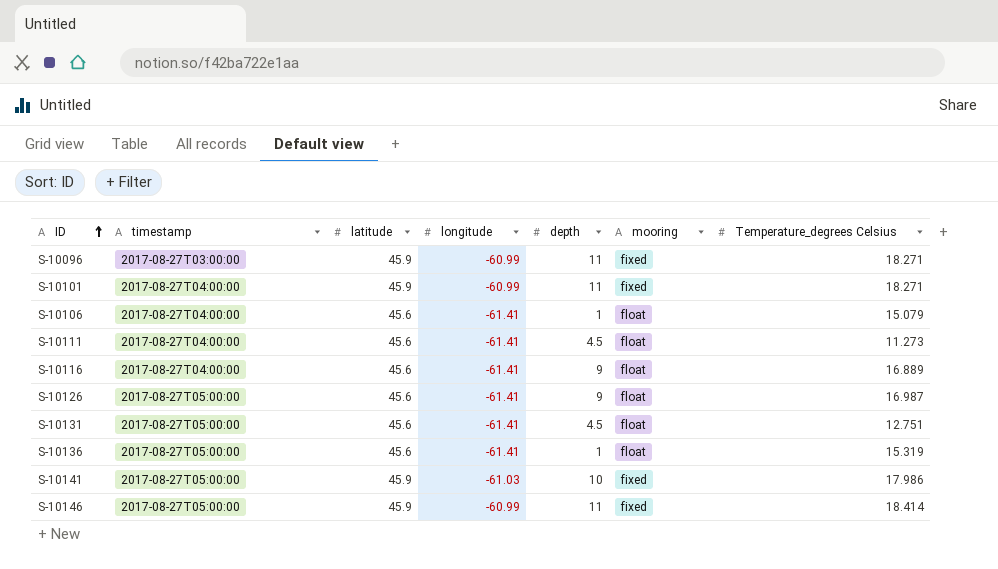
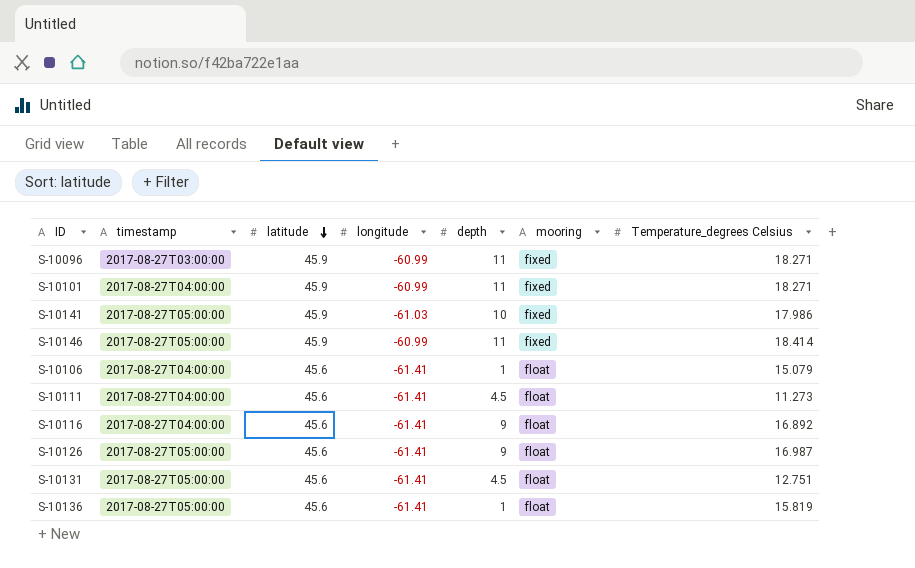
row order: ID ascending -> latitude descending
S-10116 | Temperature_degrees Celsius: 16.889 -> 16.892
S-10136 | Temperature_degrees Celsius: 15.319 -> 15.819

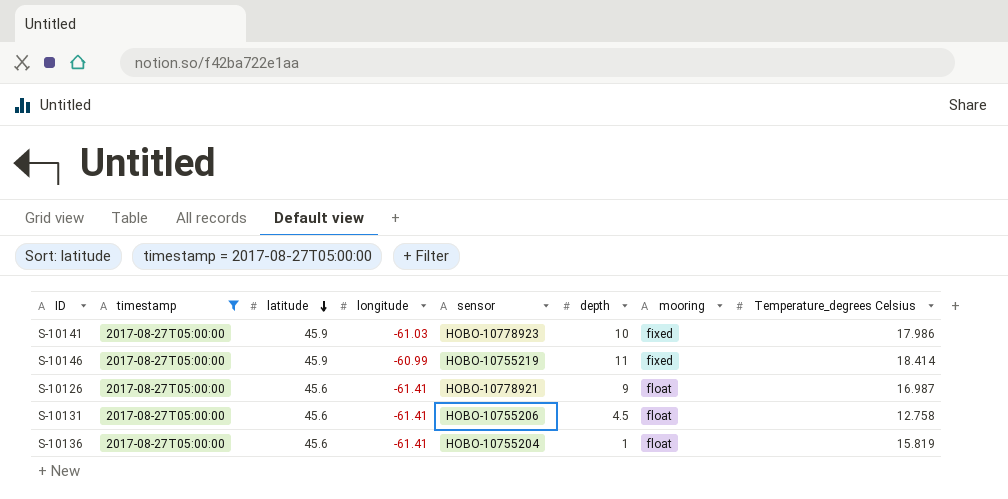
filter: none -> timestamp = 2017-08-27T05:00:00
column sensor | position: none -> 5
S-10131 | Temperature_degrees Celsius: 12.751 -> 12.758

